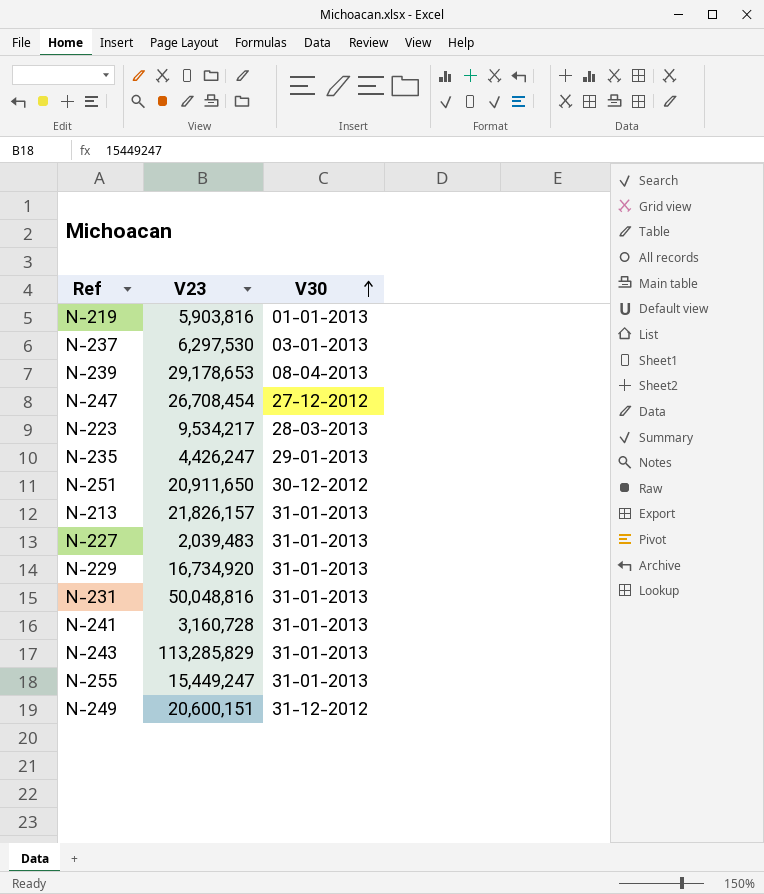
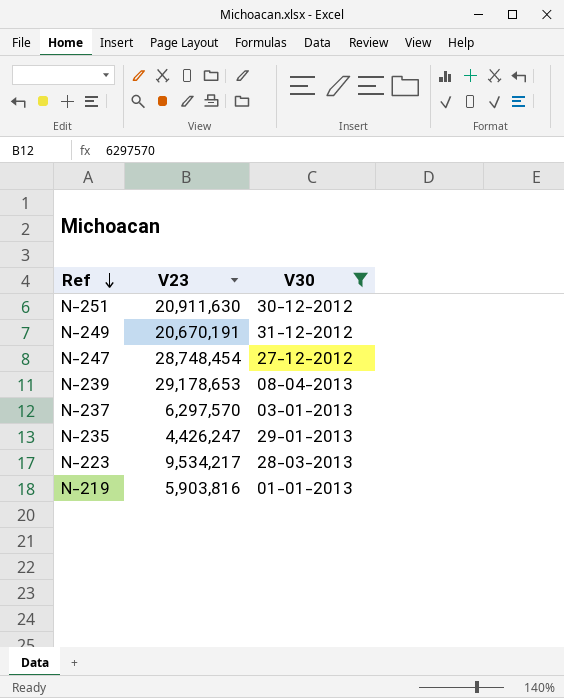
filter: none -> V30 != 31-01-2013
row order: V30 ascending -> Ref descending
N-251 | V23: 20,911,650 -> 20,911,630
N-249 | V23: 20,600,151 -> 20,670,191
N-247 | V23: 26,708,454 -> 28,748,454
N-237 | V23: 6,297,530 -> 6,297,570

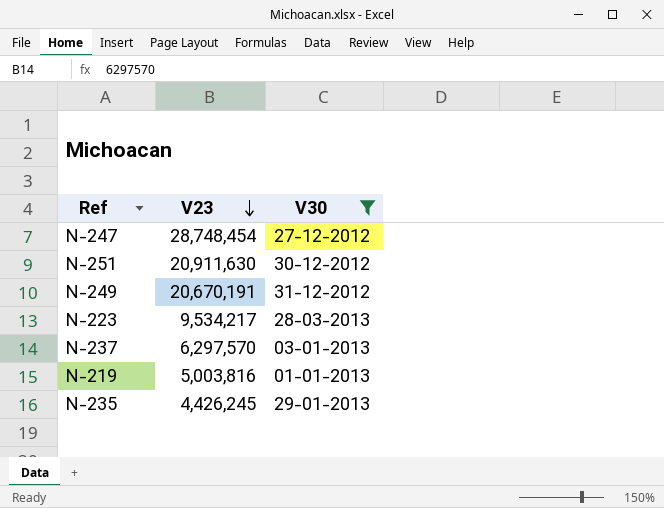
row order: Ref descending -> V23 descending
row N-239: 29,178,653 | 08-04-2013 -> none
N-219 | V23: 5,903,816 -> 5,003,816
N-235 | V23: 4,426,247 -> 4,426,245

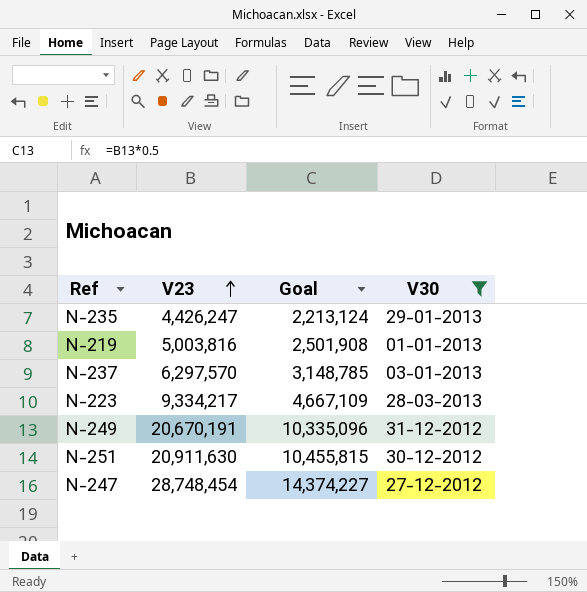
row order: V23 descending -> V23 ascending
column Goal | formula: none -> [V23] * 0.5
N-235 | V23: 4,426,245 -> 4,426,247
N-223 | V23: 9,534,217 -> 9,334,217

